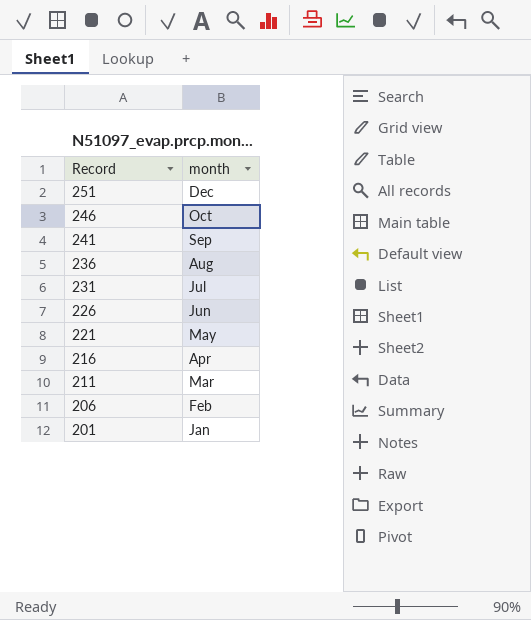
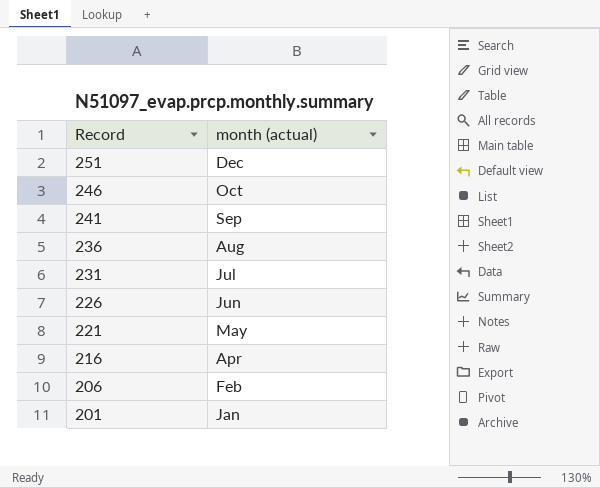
column name: month -> month (actual)
row 211: Mar -> none

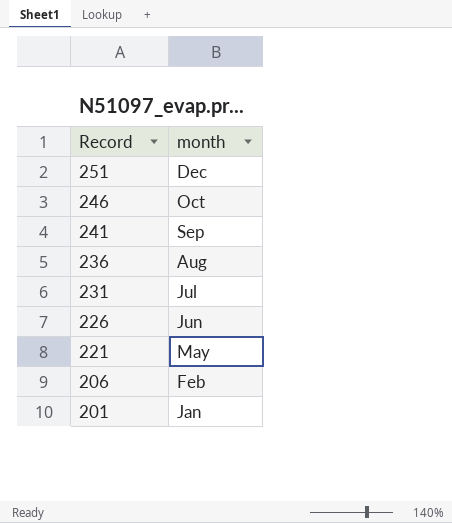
column name: month (actual) -> month
row 216: Apr -> none

